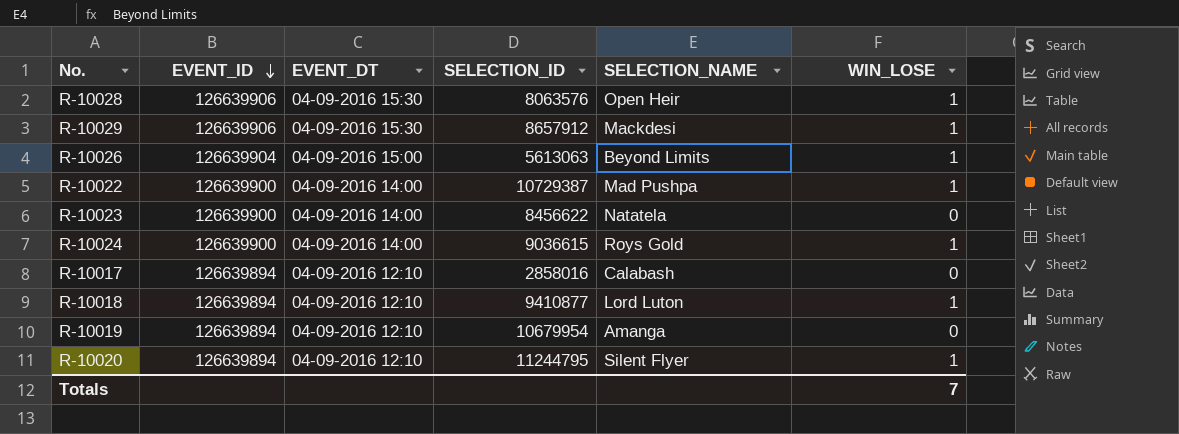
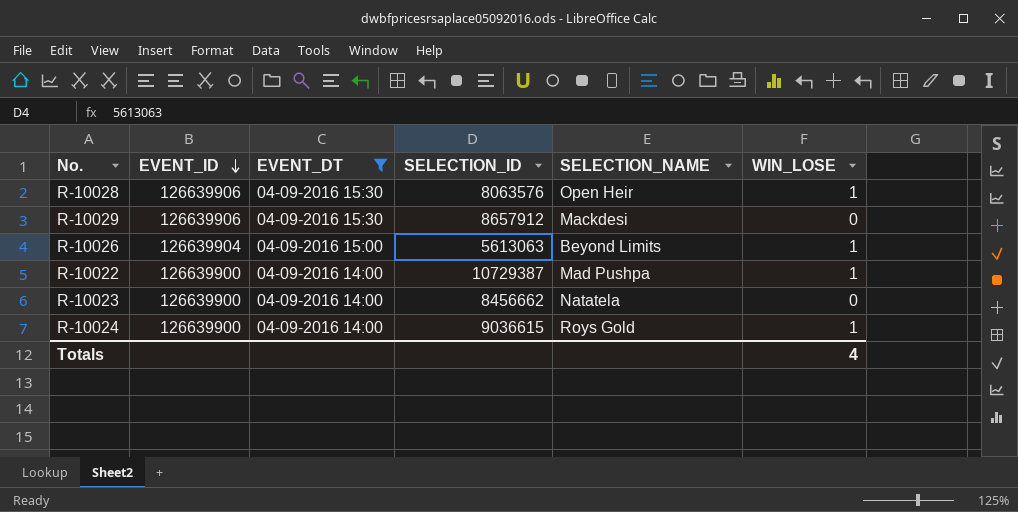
filter: none -> EVENT_DT != 04-09-2016 12:10
R-10029 | WIN_LOSE: 1 -> 0
R-10023 | SELECTION_ID: 8456622 -> 8456662
Totals | WIN_LOSE: 7 -> 4

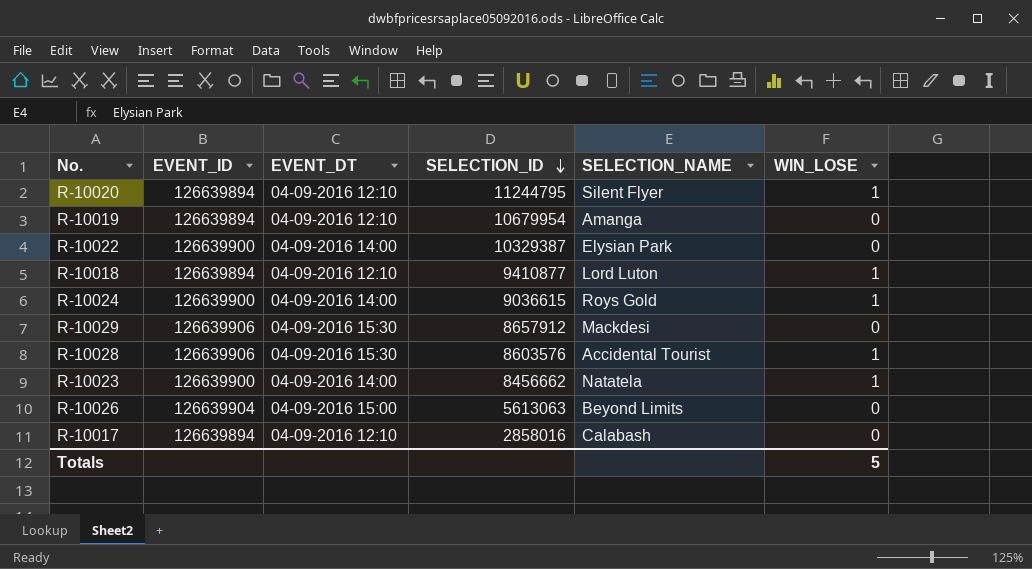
filter: EVENT_DT != 04-09-2016 12:10 -> none
row order: EVENT_ID descending -> SELECTION_ID descending
R-10022 | SELECTION_ID: 10729387 -> 10329387
R-10022 | SELECTION_NAME: Mad Pushpa -> Elysian Park
R-10022 | WIN_LOSE: 1 -> 0
R-10028 | SELECTION_ID: 8063576 -> 8603576
R-10028 | SELECTION_NAME: Open Heir -> Accidental Tourist
R-10023 | WIN_LOSE: 0 -> 1
R-10026 | WIN_LOSE: 1 -> 0
Totals | WIN_LOSE: 4 -> 5

